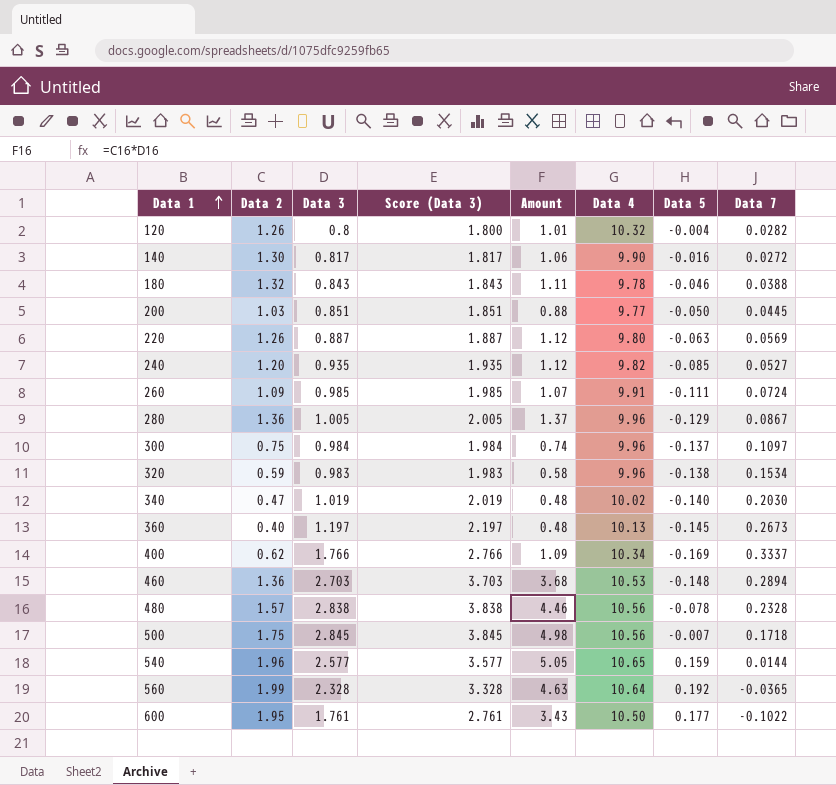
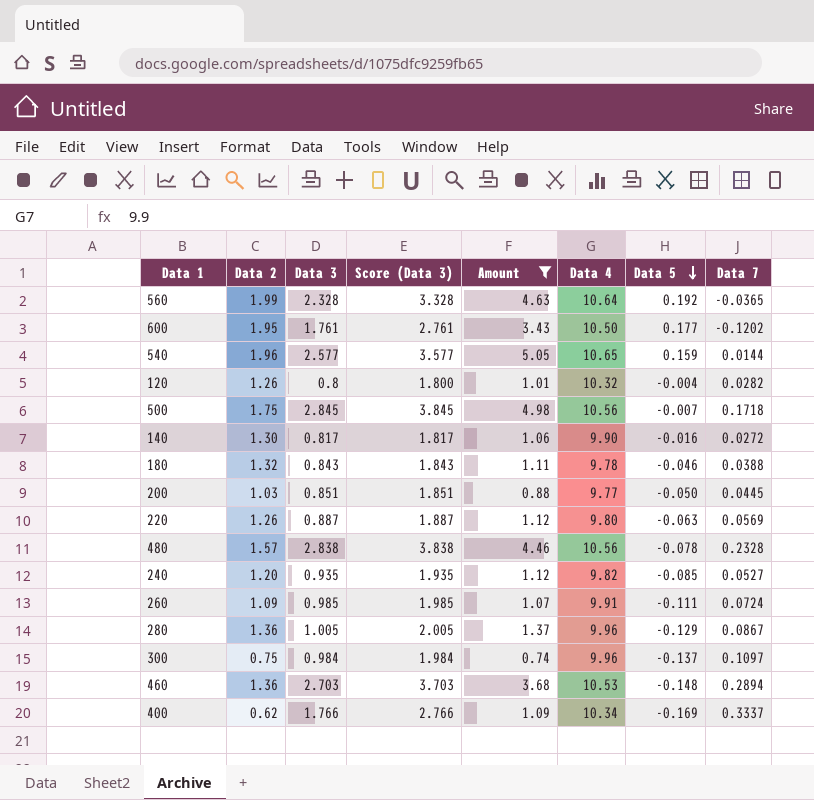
filter: none -> Amount >= 0.74
row order: Data 1 ascending -> Data 5 descending
600 | Data 7: -0.1022 -> -0.1202

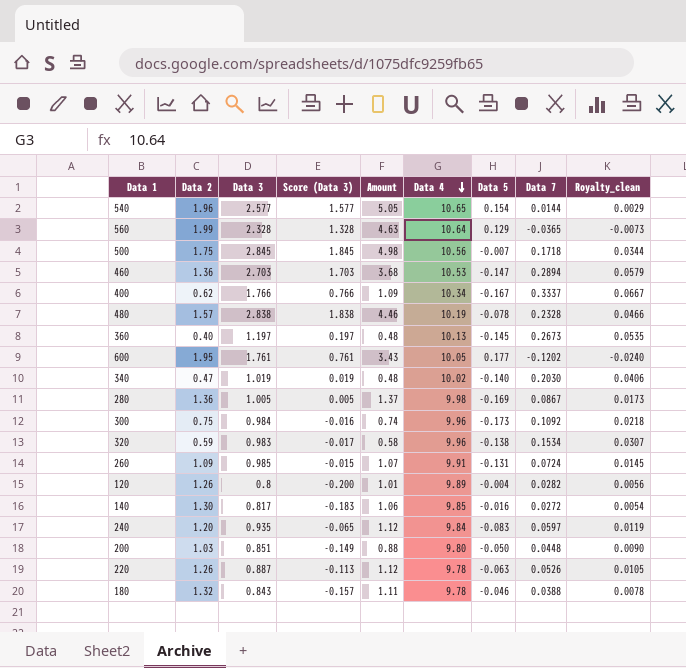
filter: Amount >= 0.74 -> none
row order: Data 5 descending -> Data 4 descending
column Score (Data 3) | formula: [Data 3] + 1 -> [Data 3] - 1
column Royalty_clean | formula: none -> [Data 7] * 0.2
540 | Data 5: 0.159 -> 0.154
560 | Data 5: 0.192 -> 0.129
460 | Data 5: -0.148 -> -0.147
400 | Data 5: -0.169 -> -0.167
480 | Data 4: 10.56 -> 10.19
600 | Data 4: 10.50 -> 10.05
280 | Data 4: 9.96 -> 9.98
280 | Data 5: -0.129 -> -0.169
300 | Data 5: -0.137 -> -0.173
300 | Data 7: 0.1097 -> 0.1092
260 | Data 5: -0.111 -> -0.131
120 | Data 4: 10.32 -> 9.89
140 | Data 4: 9.90 -> 9.85
240 | Data 4: 9.82 -> 9.84
240 | Data 5: -0.085 -> -0.083
240 | Data 7: 0.0527 -> 0.0597
200 | Data 4: 9.77 -> 9.80
200 | Data 7: 0.0445 -> 0.0448
220 | Data 4: 9.80 -> 9.78
220 | Data 7: 0.0569 -> 0.0526

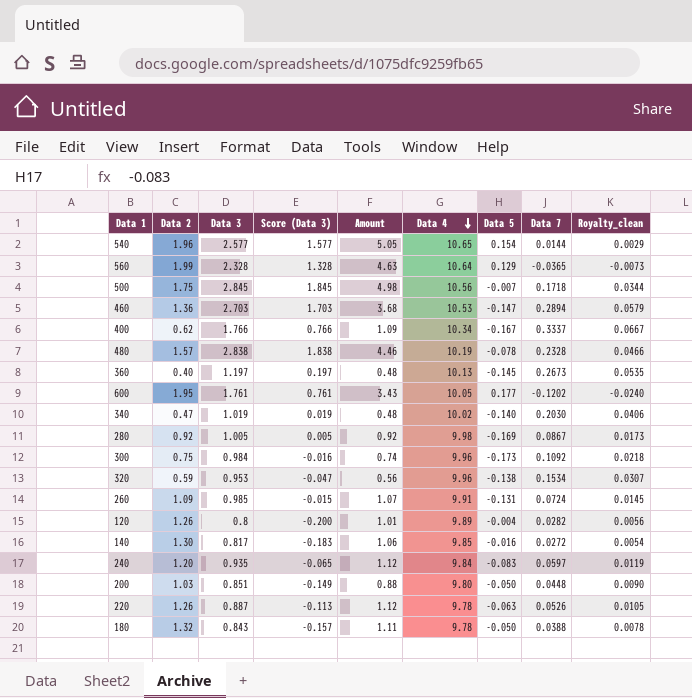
280 | Data 2: 1.36 -> 0.92
280 | Amount: 1.37 -> 0.92
320 | Data 3: 0.983 -> 0.953
320 | Score (Data 3): -0.017 -> -0.047
320 | Amount: 0.58 -> 0.56
180 | Data 5: -0.046 -> -0.050

